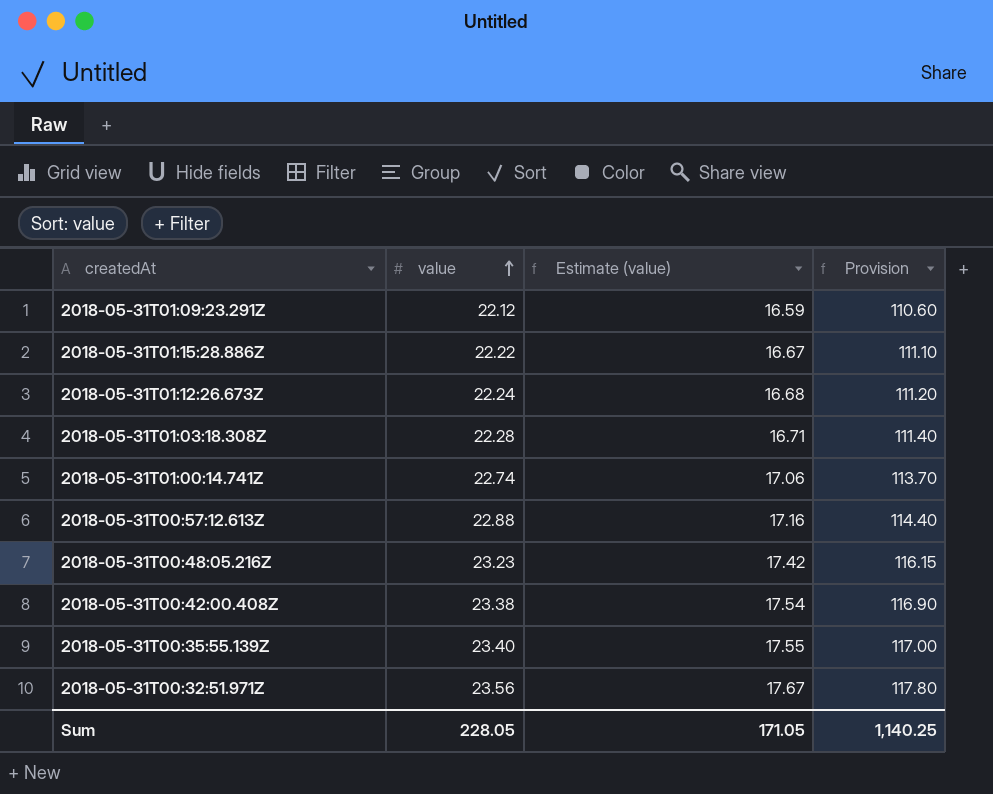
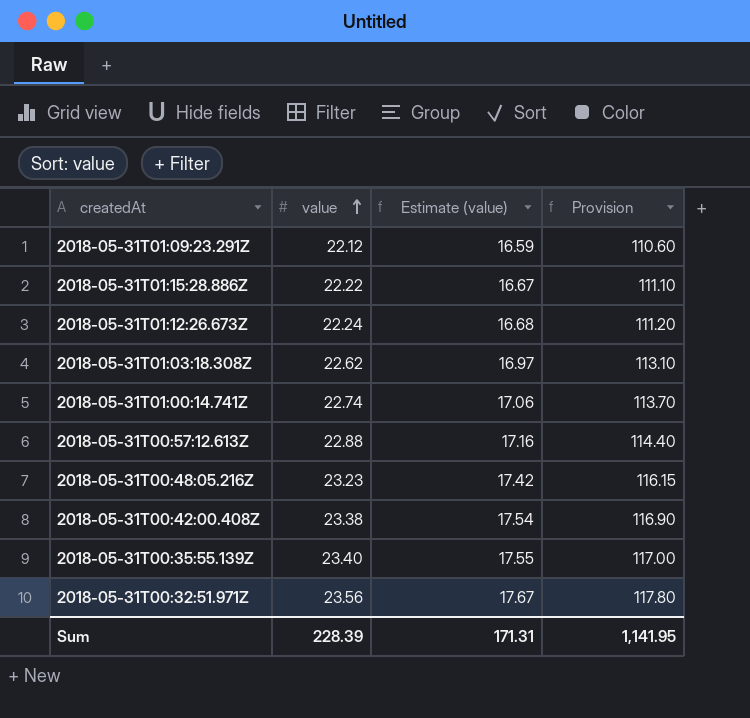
2018-05-31T01:03:18.308Z | value: 22.28 -> 22.62
2018-05-31T01:03:18.308Z | Estimate (value): 16.71 -> 16.97
2018-05-31T01:03:18.308Z | Provision: 111.40 -> 113.10
Sum | value: 228.05 -> 228.39
Sum | Estimate (value): 171.05 -> 171.31
Sum | Provision: 1,140.25 -> 1,141.95

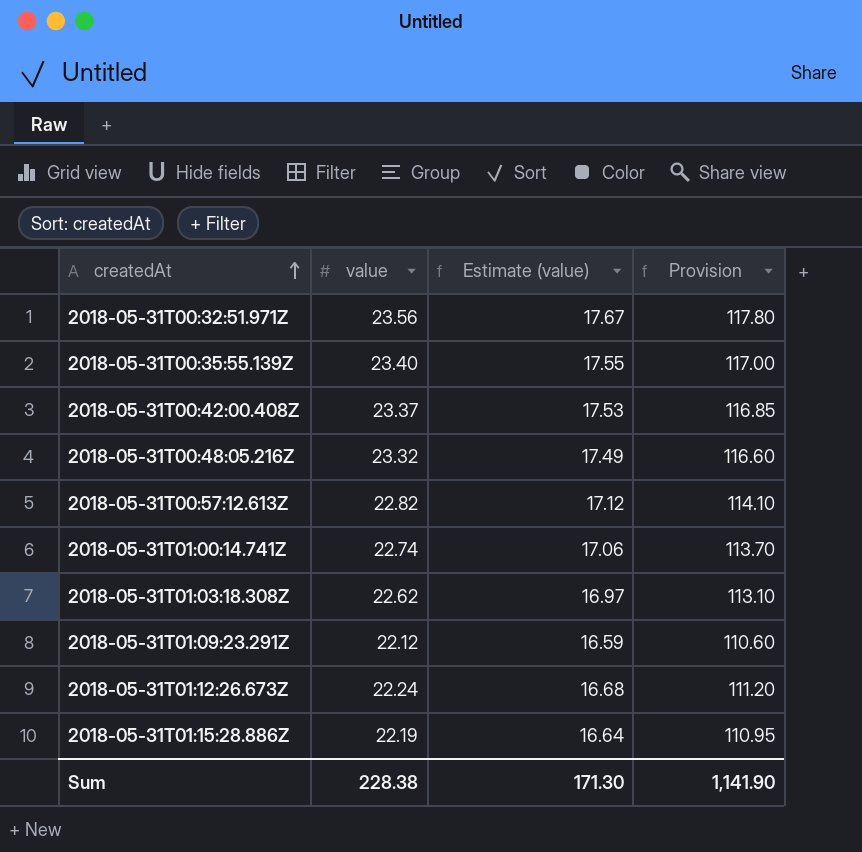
row order: value ascending -> createdAt ascending
2018-05-31T00:42:00.408Z | value: 23.38 -> 23.37
2018-05-31T00:42:00.408Z | Estimate (value): 17.54 -> 17.53
2018-05-31T00:42:00.408Z | Provision: 116.90 -> 116.85
2018-05-31T00:48:05.216Z | value: 23.23 -> 23.32
2018-05-31T00:48:05.216Z | Estimate (value): 17.42 -> 17.49
2018-05-31T00:48:05.216Z | Provision: 116.15 -> 116.60
2018-05-31T00:57:12.613Z | value: 22.88 -> 22.82
2018-05-31T00:57:12.613Z | Estimate (value): 17.16 -> 17.12
2018-05-31T00:57:12.613Z | Provision: 114.40 -> 114.10
2018-05-31T01:15:28.886Z | value: 22.22 -> 22.19
2018-05-31T01:15:28.886Z | Estimate (value): 16.67 -> 16.64
2018-05-31T01:15:28.886Z | Provision: 111.10 -> 110.95
Sum | value: 228.39 -> 228.38
Sum | Estimate (value): 171.31 -> 171.30
Sum | Provision: 1,141.95 -> 1,141.90

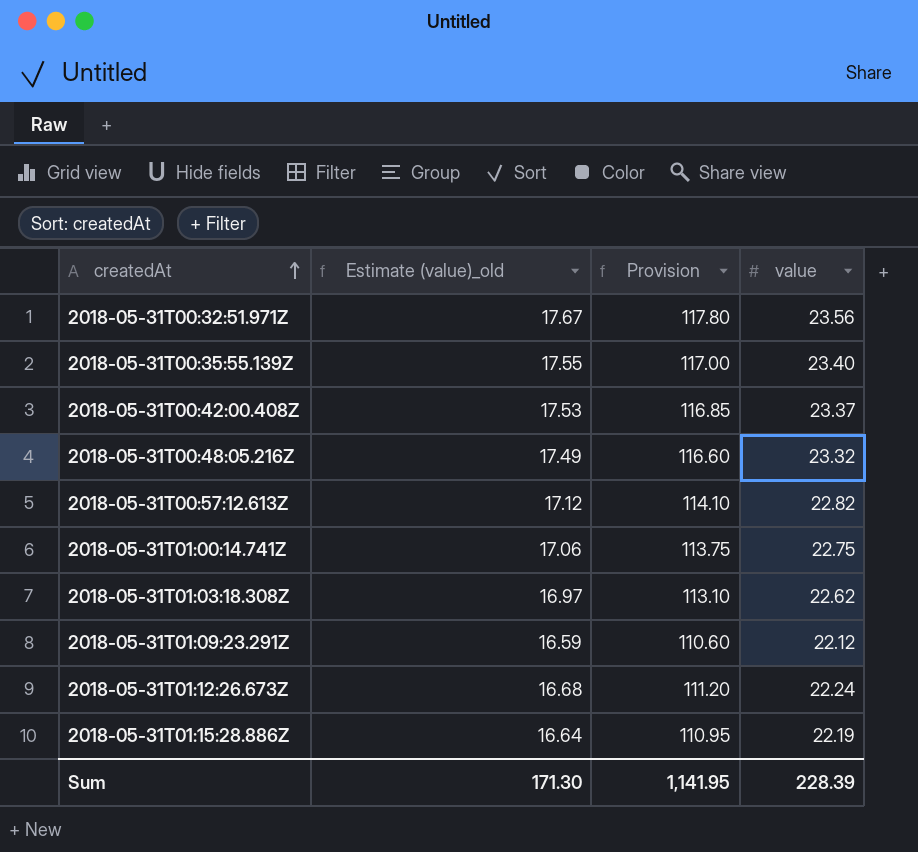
column name: Estimate (value) -> Estimate (value)_old
column value | position: 2 -> 4
2018-05-31T01:00:14.741Z | Provision: 113.70 -> 113.75
2018-05-31T01:00:14.741Z | value: 22.74 -> 22.75
Sum | Provision: 1,141.90 -> 1,141.95
Sum | value: 228.38 -> 228.39

